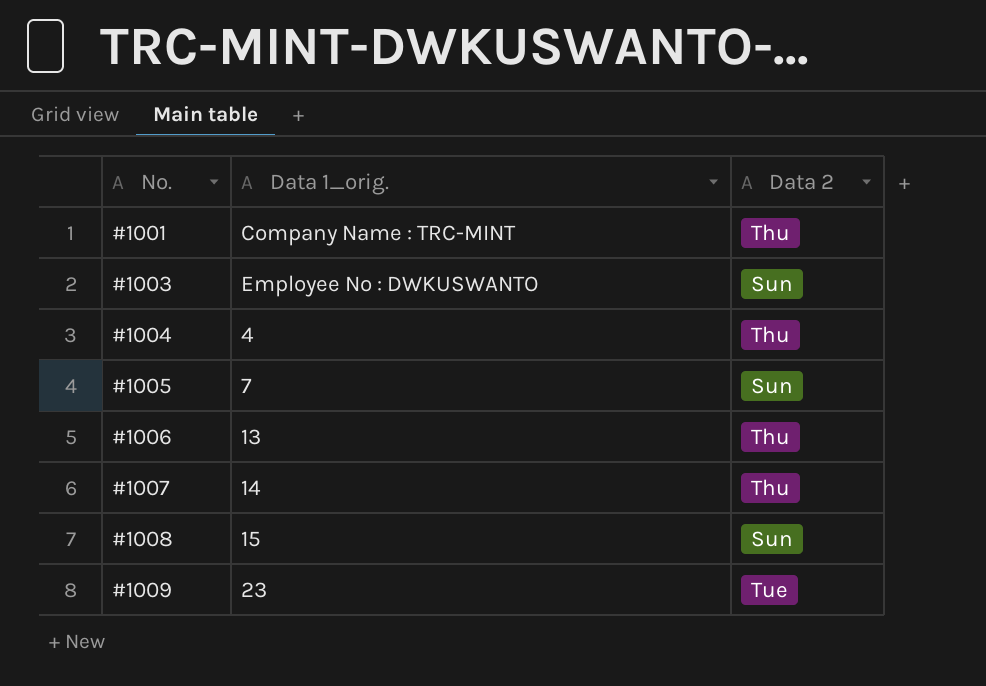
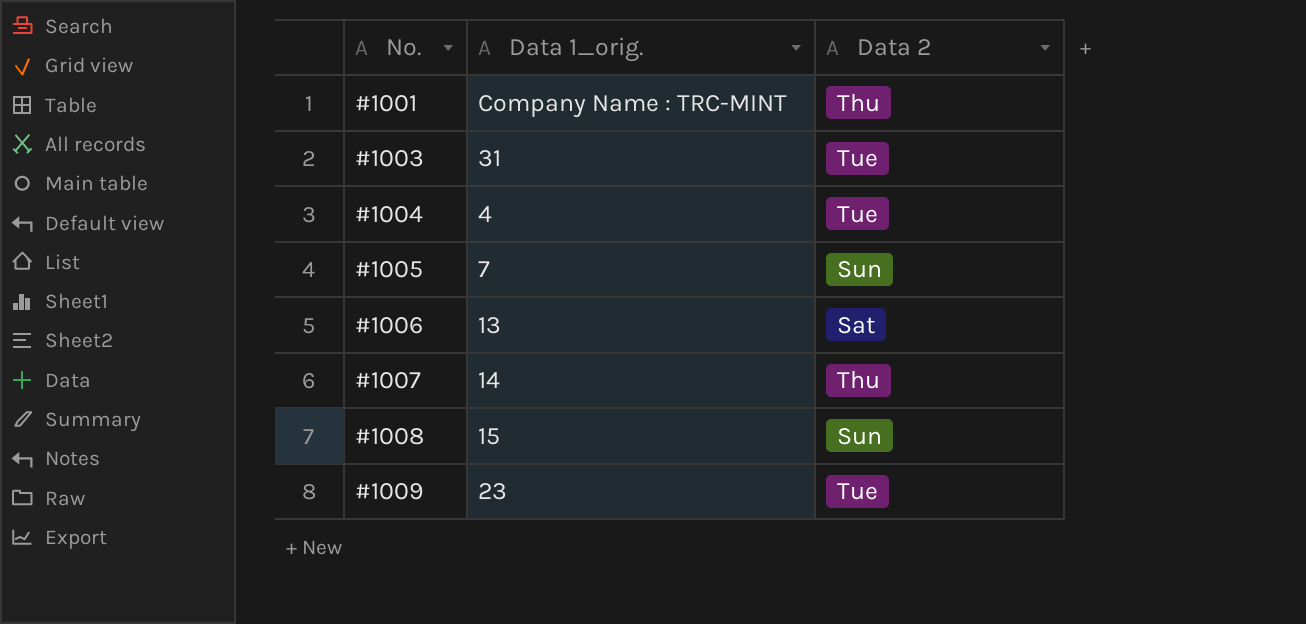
#1003 | Data 1_orig.: Employee No : DWKUSWANTO -> 31
#1003 | Data 2: Sun -> Tue
#1004 | Data 2: Thu -> Tue
#1006 | Data 2: Thu -> Sat

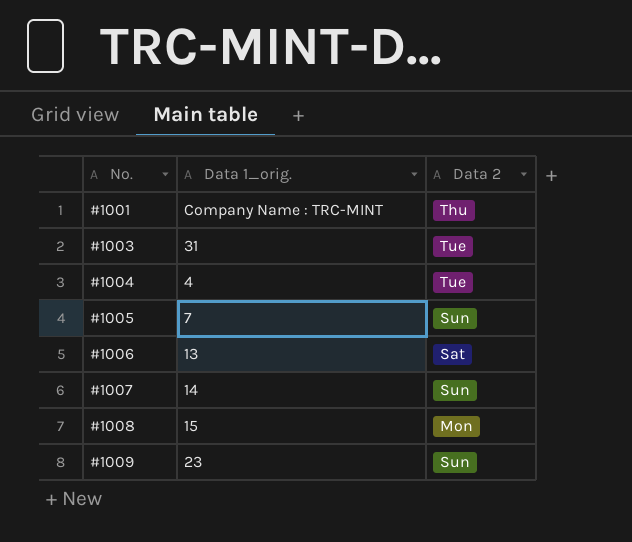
#1007 | Data 2: Thu -> Sun
#1008 | Data 2: Sun -> Mon
#1009 | Data 2: Tue -> Sun

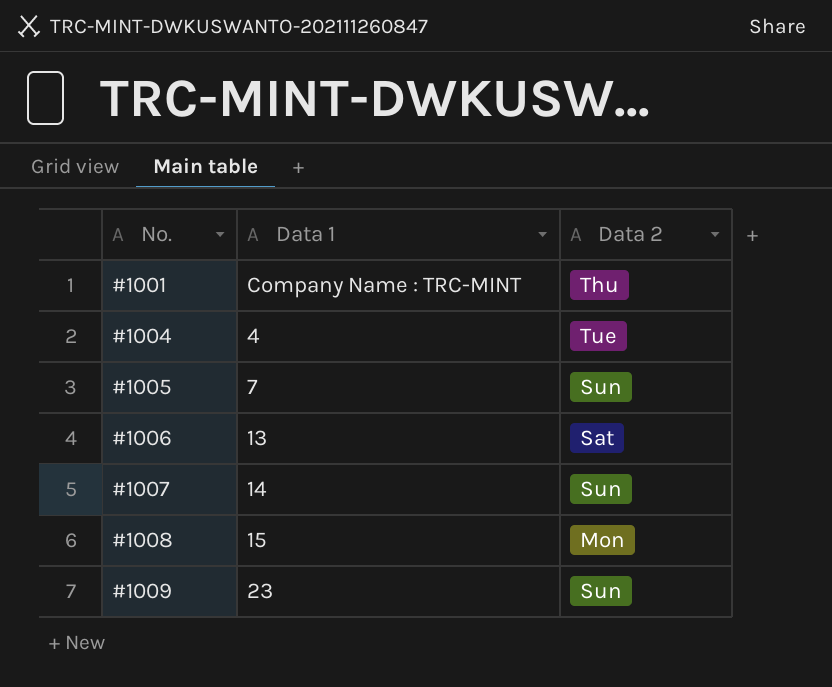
column name: Data 1_orig. -> Data 1
row #1003: 31 | Tue -> none

